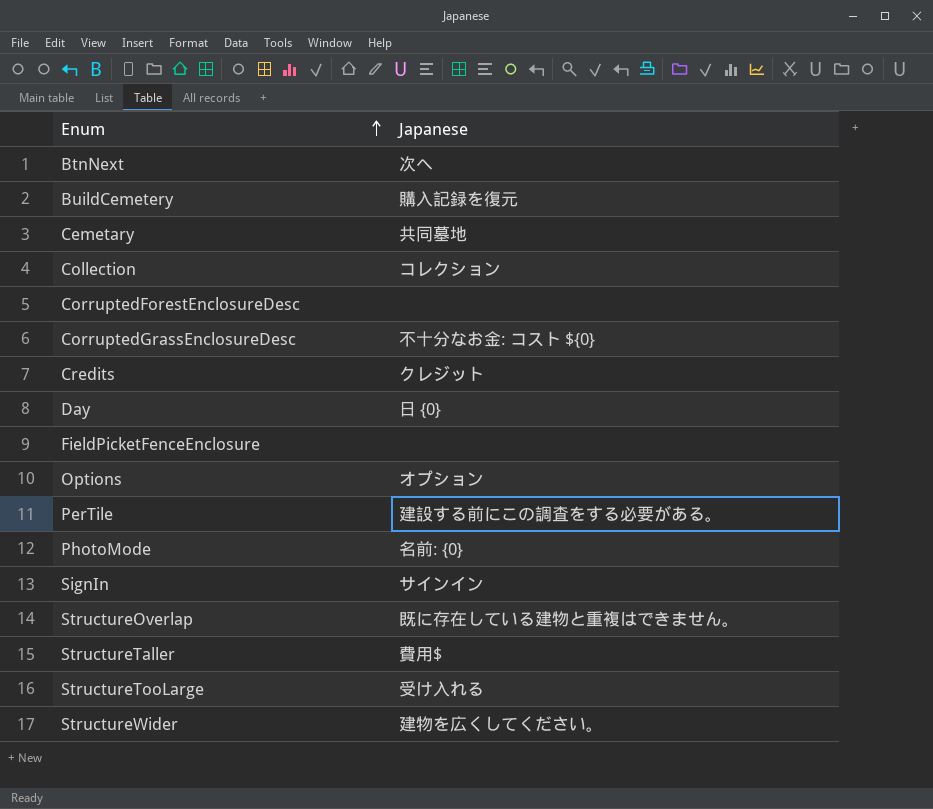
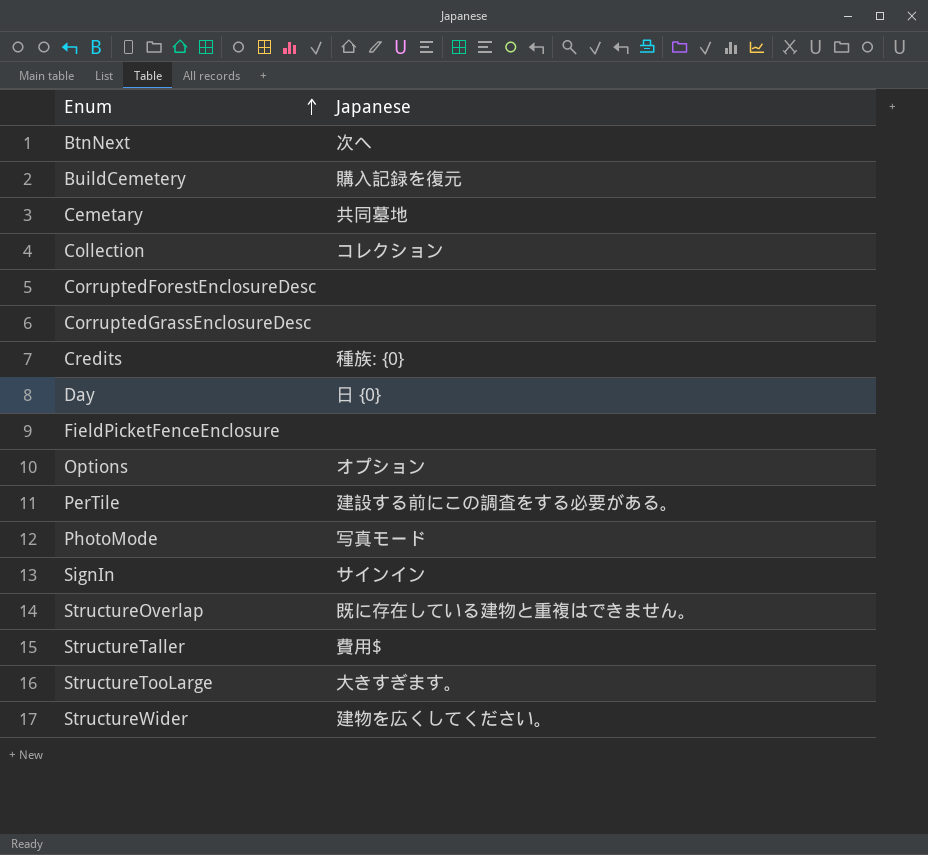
CorruptedGrassEnclosureDesc | Japanese: 不十分なお金: コスト ${0} -> none
Credits | Japanese: クレジット -> 種族: {0}
PhotoMode | Japanese: 名前: {0} -> 写真モード
StructureTooLarge | Japanese: 受け入れる -> 大きすぎます。

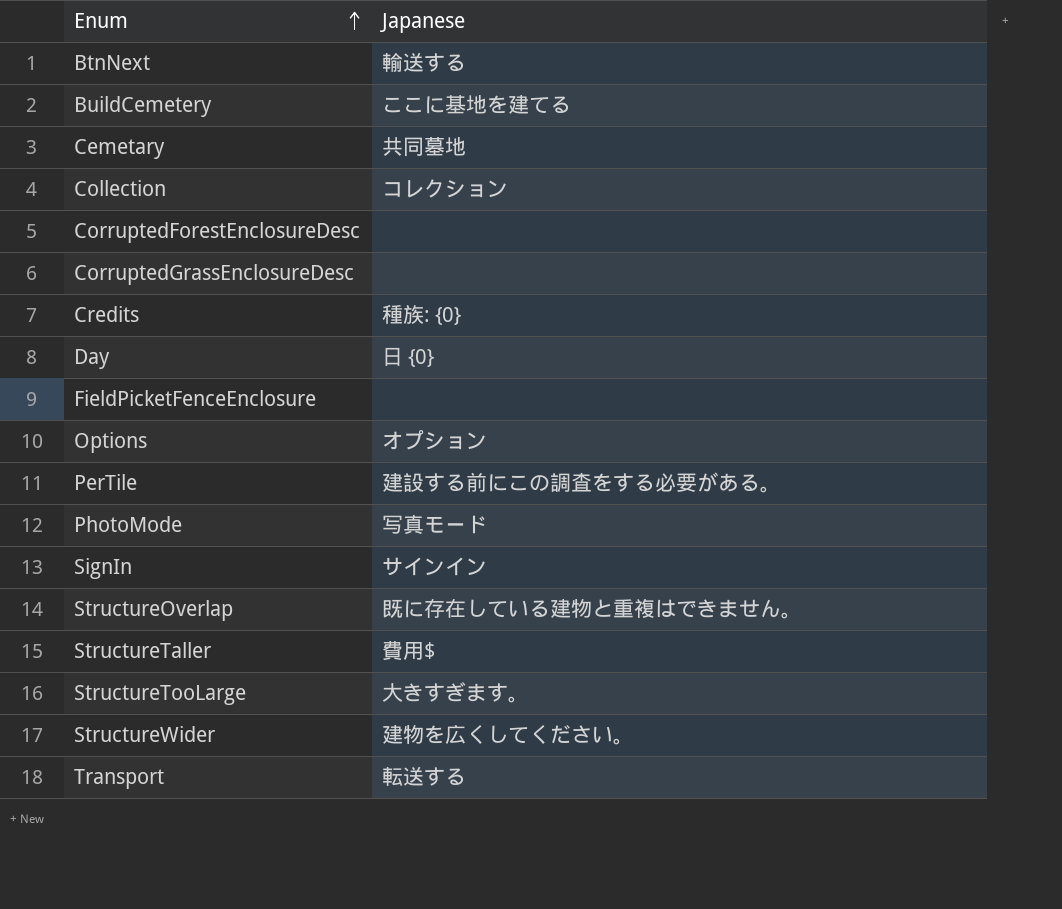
BtnNext | Japanese: 次へ -> 輸送する
BuildCemetery | Japanese: 購入記録を復元 -> ここに基地を建てる
row Transport: none -> 転送する

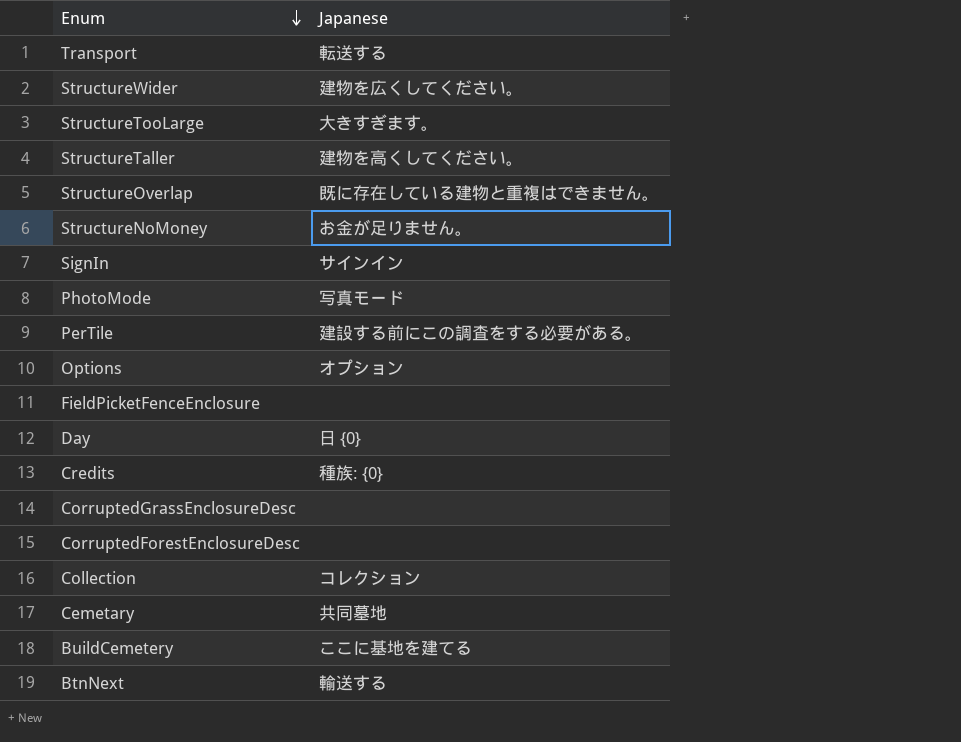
row order: Enum ascending -> Enum descending
StructureTaller | Japanese: 費用$ -> 建物を高くしてください。
row StructureNoMoney: none -> お金が足りません。

